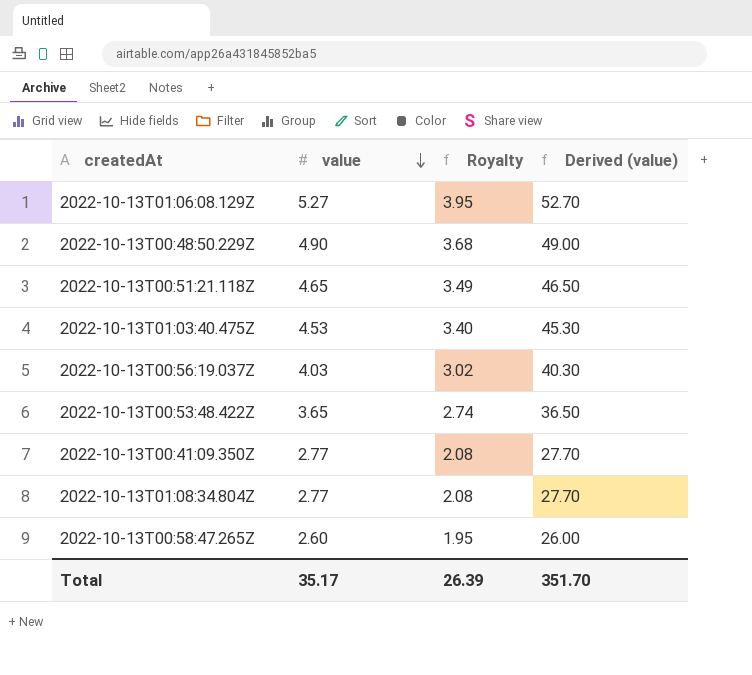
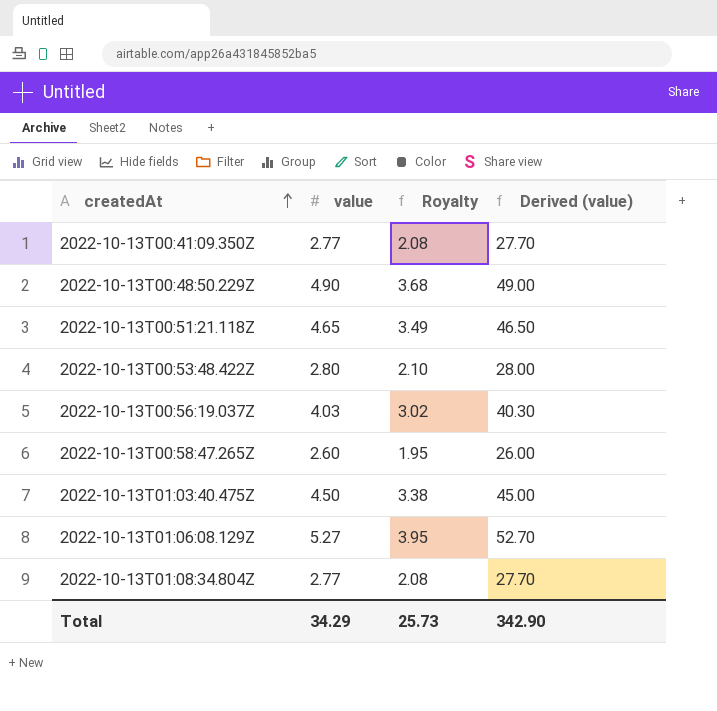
row order: value descending -> createdAt ascending
2022-10-13T00:53:48.422Z | value: 3.65 -> 2.80
2022-10-13T00:53:48.422Z | Royalty: 2.74 -> 2.10
2022-10-13T00:53:48.422Z | Derived (value): 36.50 -> 28.00
2022-10-13T01:03:40.475Z | value: 4.53 -> 4.50
2022-10-13T01:03:40.475Z | Royalty: 3.40 -> 3.38
2022-10-13T01:03:40.475Z | Derived (value): 45.30 -> 45.00
Total | value: 35.17 -> 34.29
Total | Royalty: 26.39 -> 25.73
Total | Derived (value): 351.70 -> 342.90

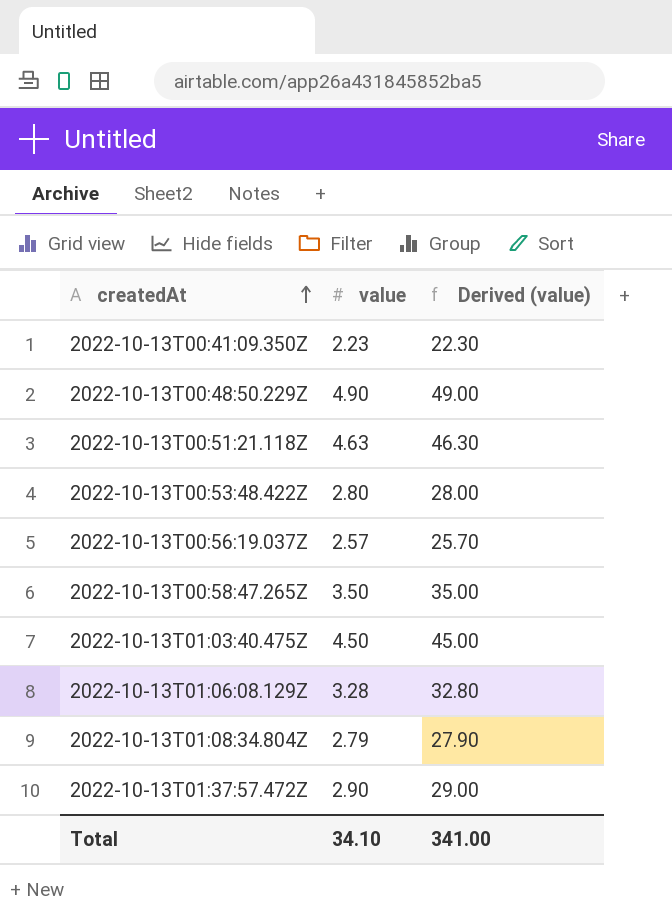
column Royalty | formula: [value] * 0.75 -> none
2022-10-13T00:41:09.350Z | value: 2.77 -> 2.23
2022-10-13T00:41:09.350Z | Derived (value): 27.70 -> 22.30
2022-10-13T00:51:21.118Z | value: 4.65 -> 4.63
2022-10-13T00:51:21.118Z | Derived (value): 46.50 -> 46.30
2022-10-13T00:56:19.037Z | value: 4.03 -> 2.57
2022-10-13T00:56:19.037Z | Derived (value): 40.30 -> 25.70
2022-10-13T00:58:47.265Z | value: 2.60 -> 3.50
2022-10-13T00:58:47.265Z | Derived (value): 26.00 -> 35.00
2022-10-13T01:06:08.129Z | value: 5.27 -> 3.28
2022-10-13T01:06:08.129Z | Derived (value): 52.70 -> 32.80
2022-10-13T01:08:34.804Z | value: 2.77 -> 2.79
2022-10-13T01:08:34.804Z | Derived (value): 27.70 -> 27.90
row 2022-10-13T01:37:57.472Z: none -> 2.90 | 29.00
Total | value: 34.29 -> 34.10
Total | Derived (value): 342.90 -> 341.00

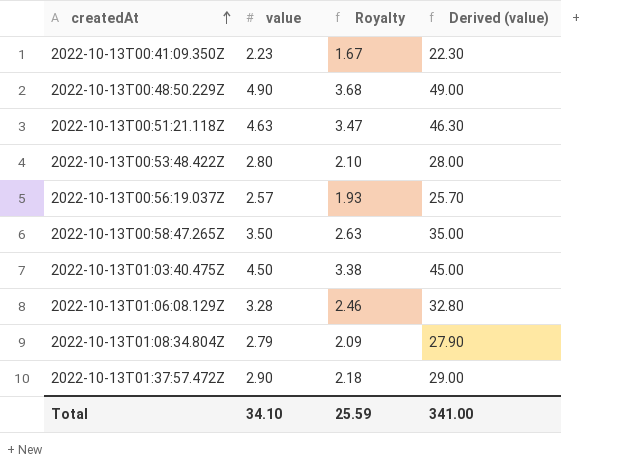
column Royalty | formula: none -> [value] * 0.75

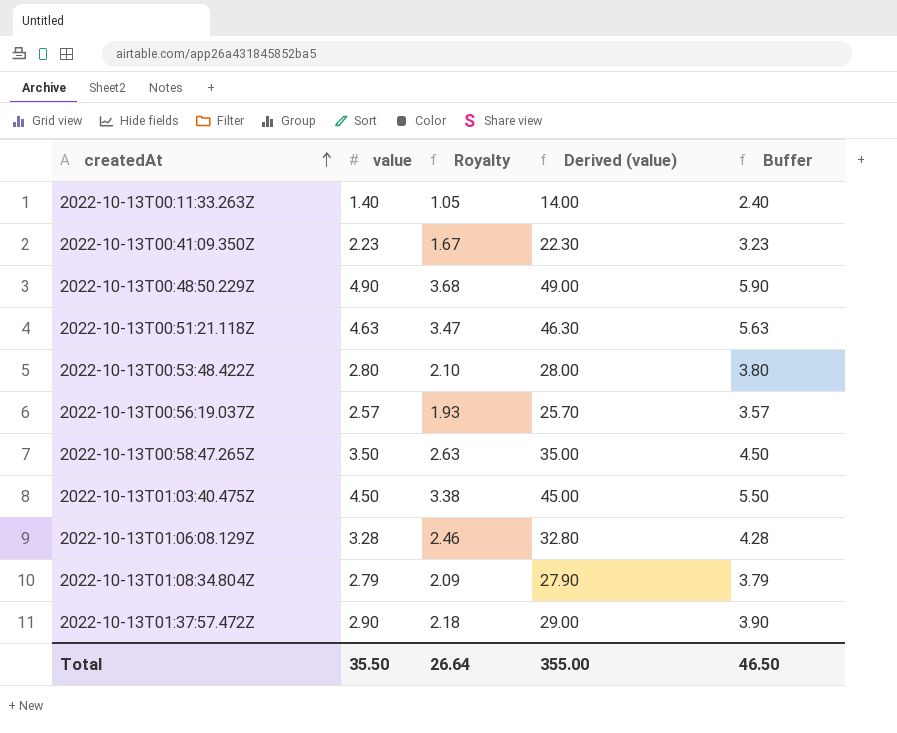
column Buffer | formula: none -> [value] + 1
row 2022-10-13T00:11:33.263Z: none -> 1.40 | 1.05 | 14.00 | 2.40
Total | value: 34.10 -> 35.50
Total | Royalty: 25.59 -> 26.64
Total | Derived (value): 341.00 -> 355.00

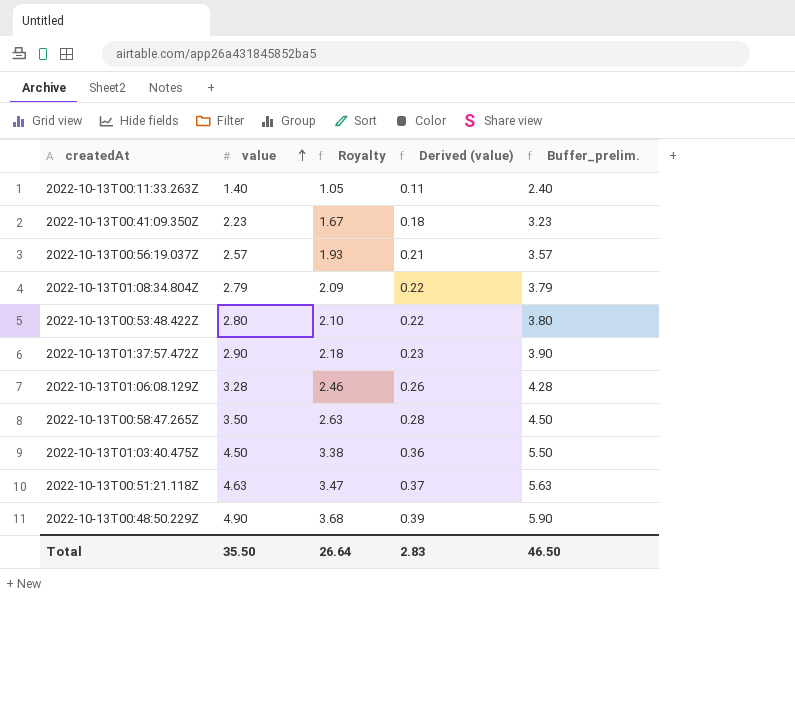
row order: createdAt ascending -> value ascending
column Derived (value) | formula: [value] * 10 -> [value] * 0.08
column name: Buffer -> Buffer_prelim.
Total | Derived (value): 355.00 -> 2.83

